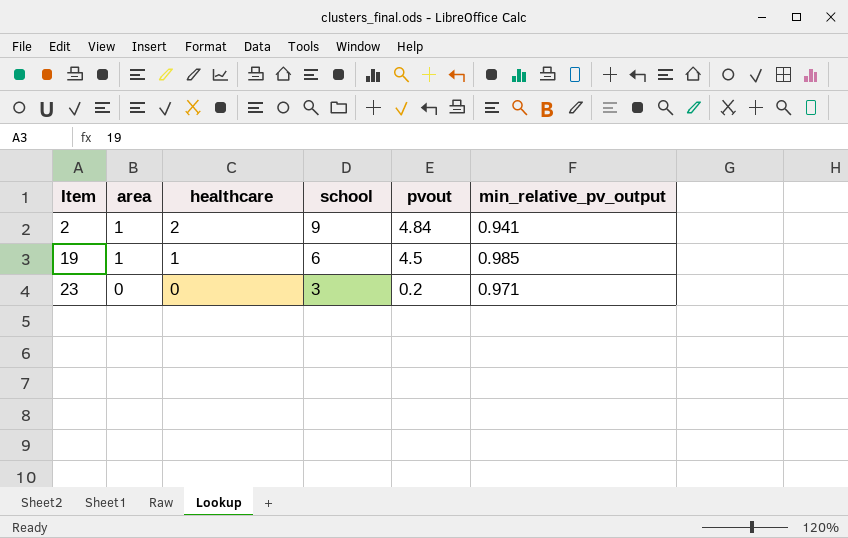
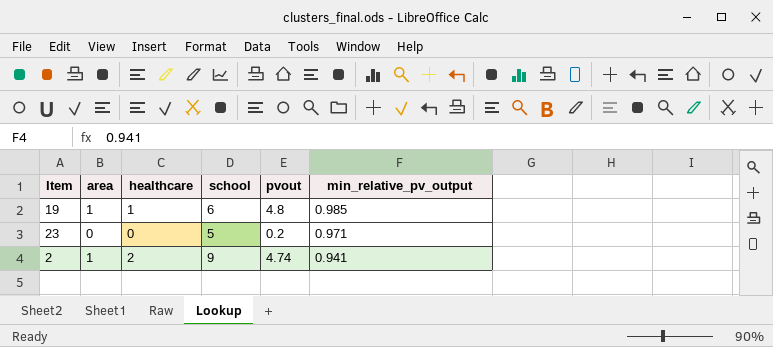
row order: Item ascending -> min_relative_pv_output descending
19 | pvout: 4.5 -> 4.8
23 | school: 3 -> 5
2 | pvout: 4.84 -> 4.74

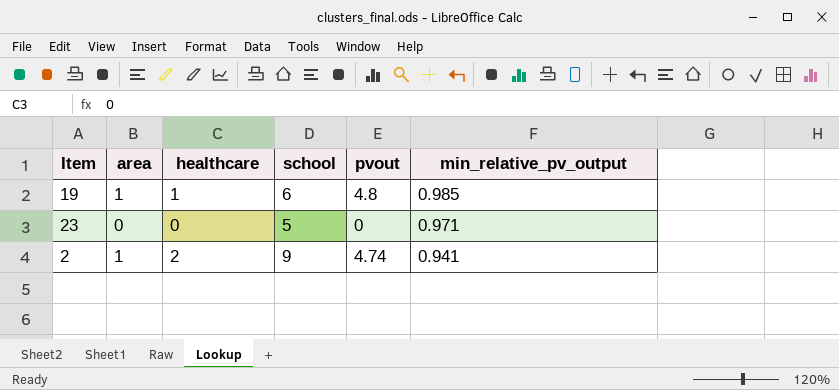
23 | pvout: 0.2 -> 0

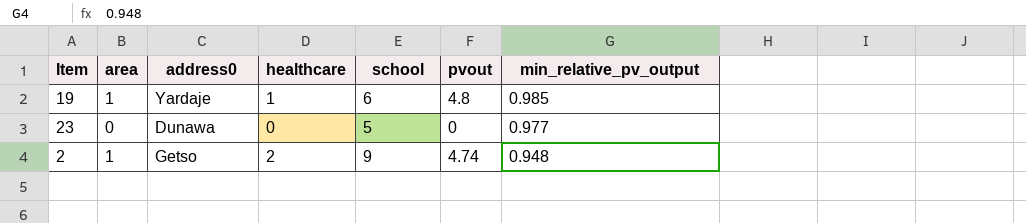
column address0 | position: none -> 3
23 | min_relative_pv_output: 0.971 -> 0.977
2 | min_relative_pv_output: 0.941 -> 0.948

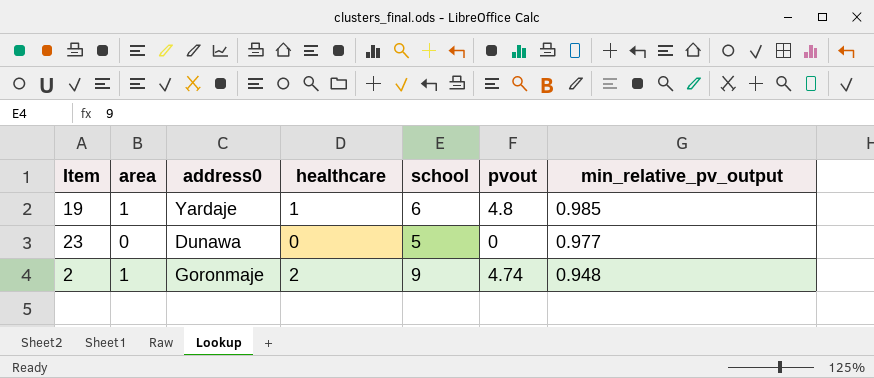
2 | address0: Getso -> Goronmaje

